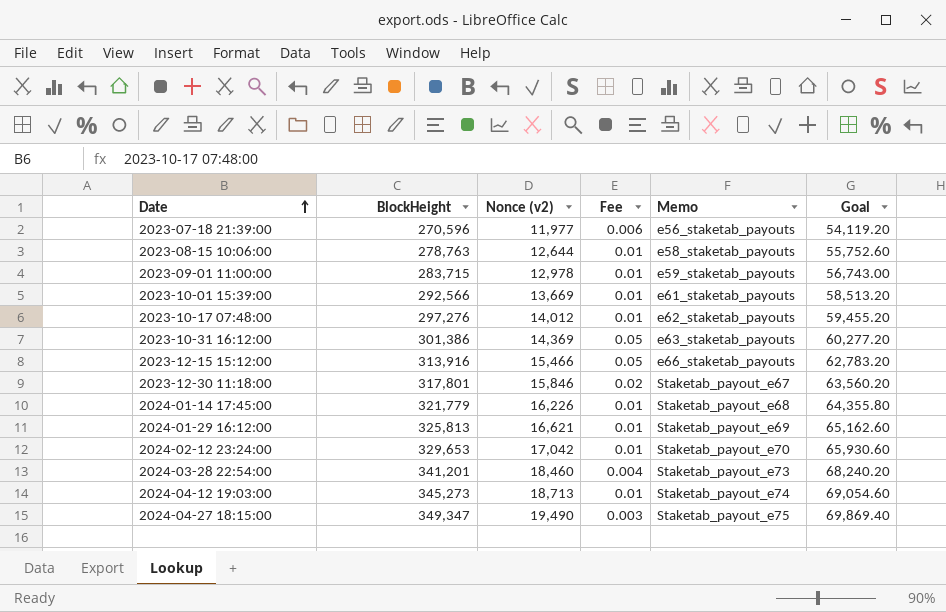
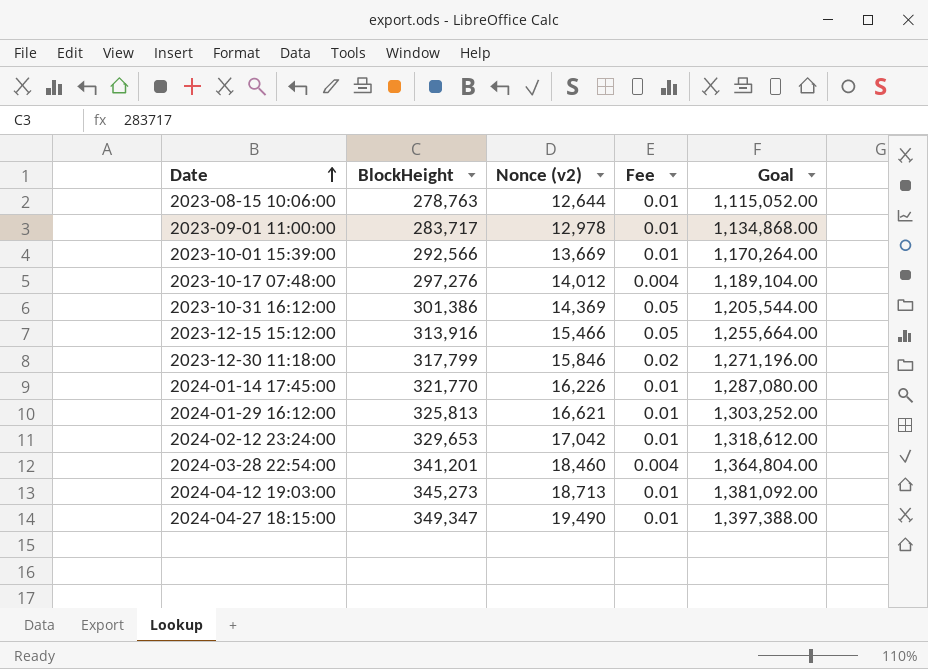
column Memo | position: 5 -> none
column Goal | formula: [BlockHeight] * 0.2 -> [BlockHeight] * 4
row 2023-07-18 21:39:00: 270,596 | 11,977 | 0.006 | e56_staketab_payouts | 54,119.20 -> none
2023-09-01 11:00:00 | BlockHeight: 283,715 -> 283,717
2023-10-17 07:48:00 | Fee: 0.01 -> 0.004
2023-12-30 11:18:00 | BlockHeight: 317,801 -> 317,799
2024-01-14 17:45:00 | BlockHeight: 321,779 -> 321,770
2024-04-27 18:15:00 | Fee: 0.003 -> 0.01

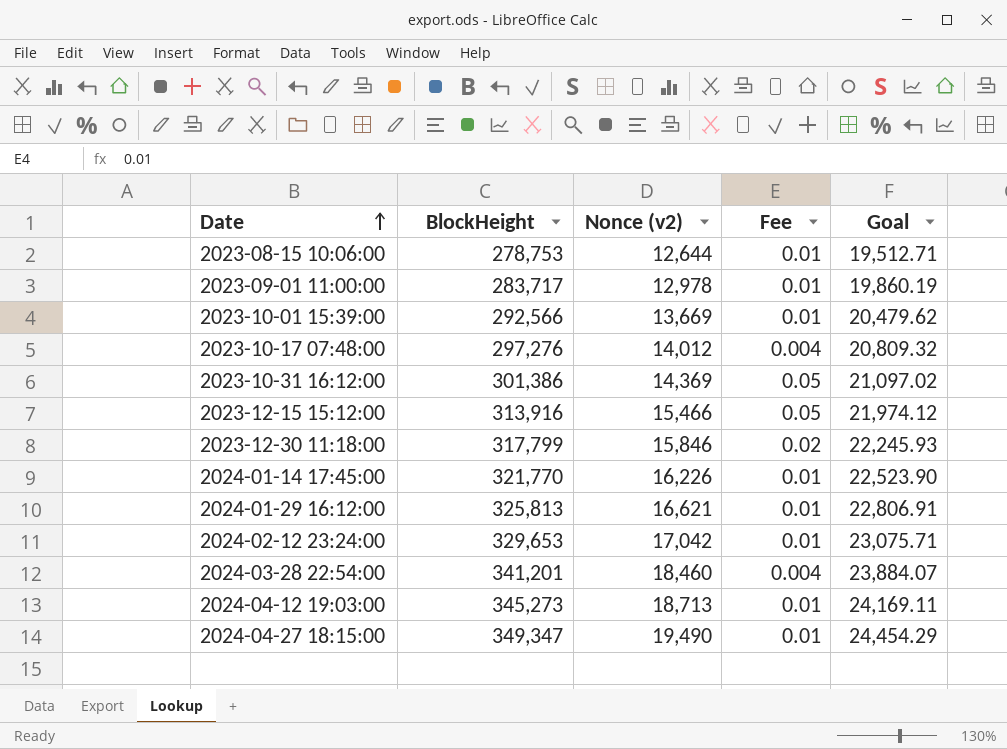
column Goal | formula: [BlockHeight] * 4 -> [BlockHeight] * 0.07
2023-08-15 10:06:00 | BlockHeight: 278,763 -> 278,753

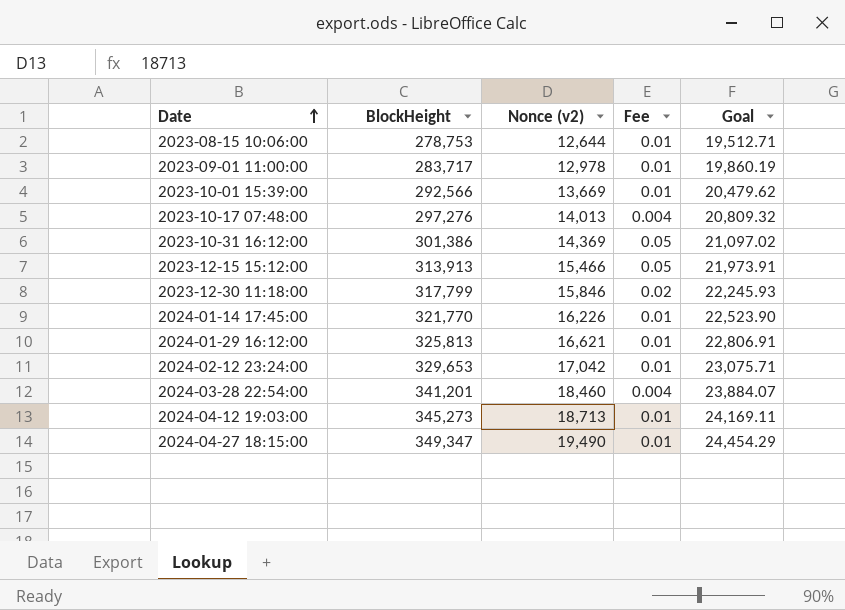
2023-10-17 07:48:00 | Nonce (v2): 14,012 -> 14,013
2023-12-15 15:12:00 | BlockHeight: 313,916 -> 313,913
2023-12-15 15:12:00 | Goal: 21,974.12 -> 21,973.91

